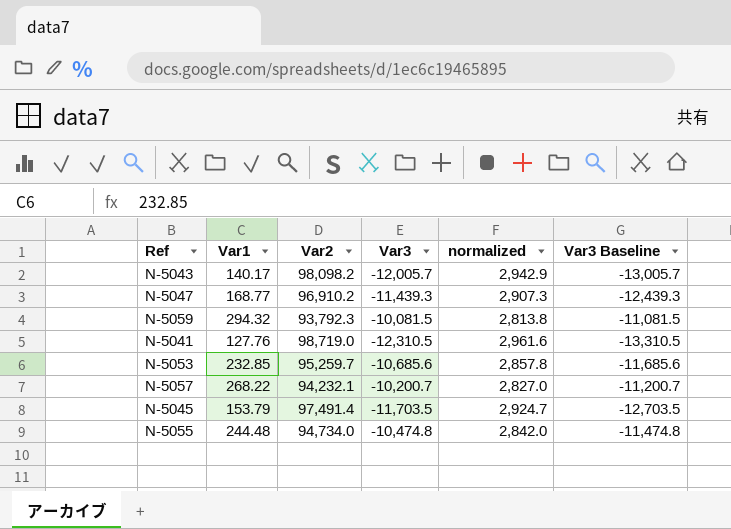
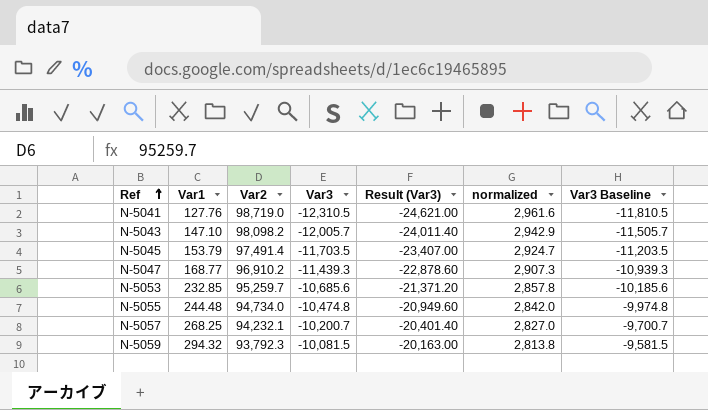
row order: none -> Ref ascending
column Result (Var3) | formula: none -> [Var3] * 2
column Var3 Baseline | formula: [Var3] - 1000 -> [Var3] + 500
N-5043 | Var1: 140.17 -> 147.10
N-5057 | Var1: 268.22 -> 268.25

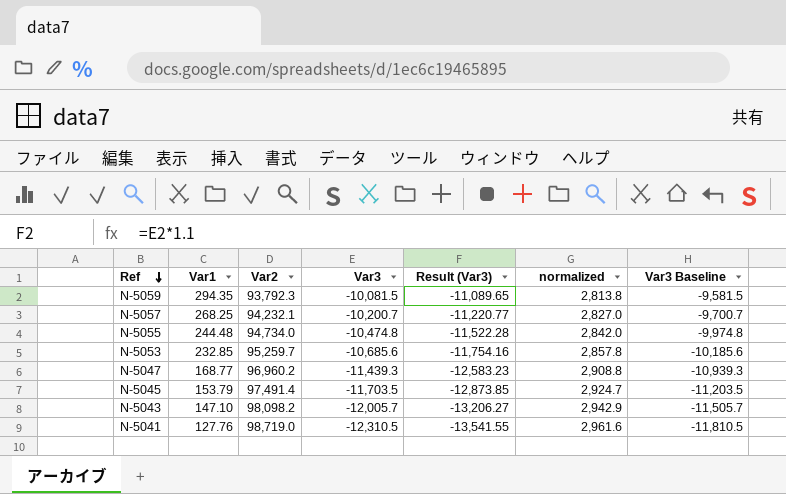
row order: Ref ascending -> Ref descending
column Result (Var3) | formula: [Var3] * 2 -> [Var3] * 1.1
N-5059 | Var1: 294.32 -> 294.35
N-5047 | Var2: 96,910.2 -> 96,960.2
N-5047 | normalized: 2,907.3 -> 2,908.8

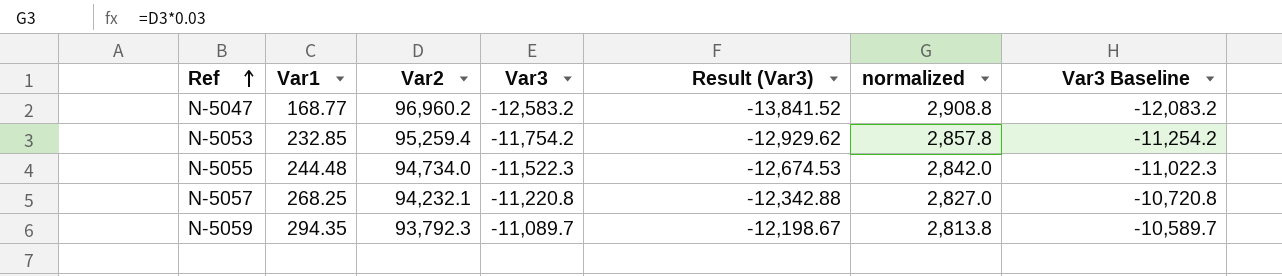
row order: Ref descending -> Ref ascending
row N-5045: 153.79 | 97,491.4 | -11,703.5 | -12,873.85 | 2,924.7 | -11,203.5 -> none
row N-5043: 147.10 | 98,098.2 | -12,005.7 | -13,206.27 | 2,942.9 | -11,505.7 -> none
row N-5041: 127.76 | 98,719.0 | -12,310.5 | -13,541.55 | 2,961.6 | -11,810.5 -> none
N-5047 | Var3: -11,439.3 -> -12,583.2
N-5047 | Result (Var3): -12,583.23 -> -13,841.52
N-5047 | Var3 Baseline: -10,939.3 -> -12,083.2
N-5053 | Var2: 95,259.7 -> 95,259.4
N-5053 | Var3: -10,685.6 -> -11,754.2
N-5053 | Result (Var3): -11,754.16 -> -12,929.62
N-5053 | Var3 Baseline: -10,185.6 -> -11,254.2
N-5055 | Var3: -10,474.8 -> -11,522.3
N-5055 | Result (Var3): -11,522.28 -> -12,674.53
N-5055 | Var3 Baseline: -9,974.8 -> -11,022.3
N-5057 | Var3: -10,200.7 -> -11,220.8
N-5057 | Result (Var3): -11,220.77 -> -12,342.88
N-5057 | Var3 Baseline: -9,700.7 -> -10,720.8
N-5059 | Var3: -10,081.5 -> -11,089.7
N-5059 | Result (Var3): -11,089.65 -> -12,198.67
N-5059 | Var3 Baseline: -9,581.5 -> -10,589.7

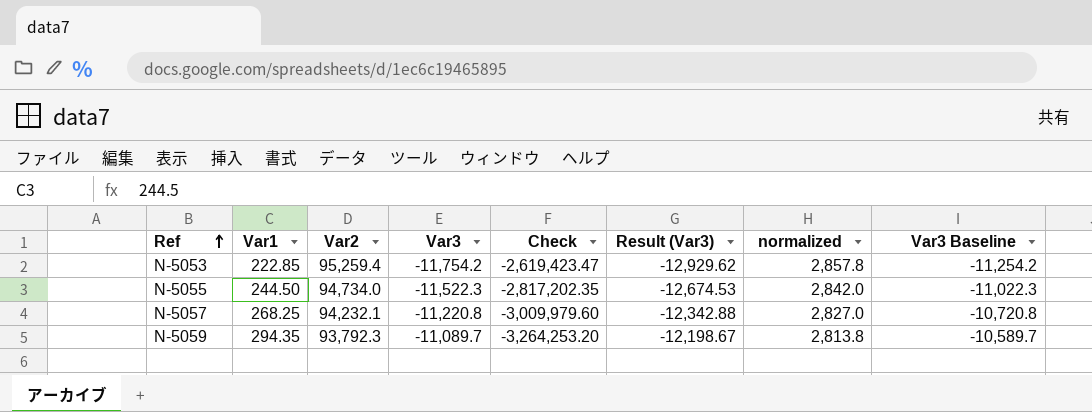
column Check | formula: none -> [Var1] * [Var3]
row N-5047: 168.77 | 96,960.2 | -12,583.2 | -13,841.52 | 2,908.8 | -12,083.2 -> none
N-5053 | Var1: 232.85 -> 222.85
N-5055 | Var1: 244.48 -> 244.50

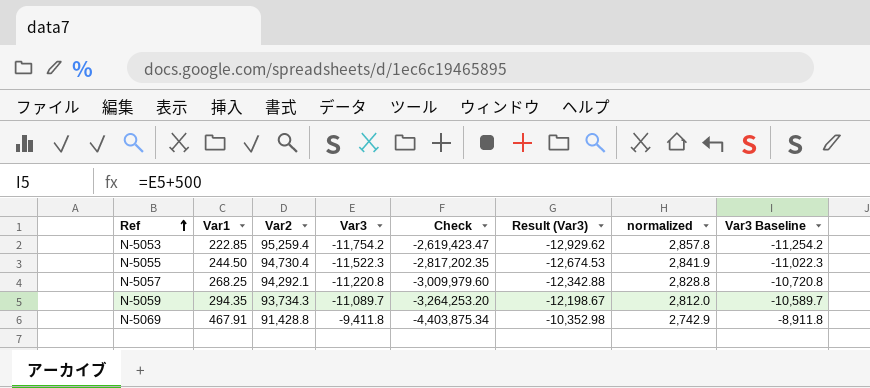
N-5055 | Var2: 94,734.0 -> 94,730.4
N-5055 | normalized: 2,842.0 -> 2,841.9
N-5057 | Var2: 94,232.1 -> 94,292.1
N-5057 | normalized: 2,827.0 -> 2,828.8
N-5059 | Var2: 93,792.3 -> 93,734.3
N-5059 | normalized: 2,813.8 -> 2,812.0
row N-5069: none -> 467.91 | 91,428.8 | -9,411.8 | -4,403,875.34 | -10,352.98 | 2,742.9 | -8,911.8

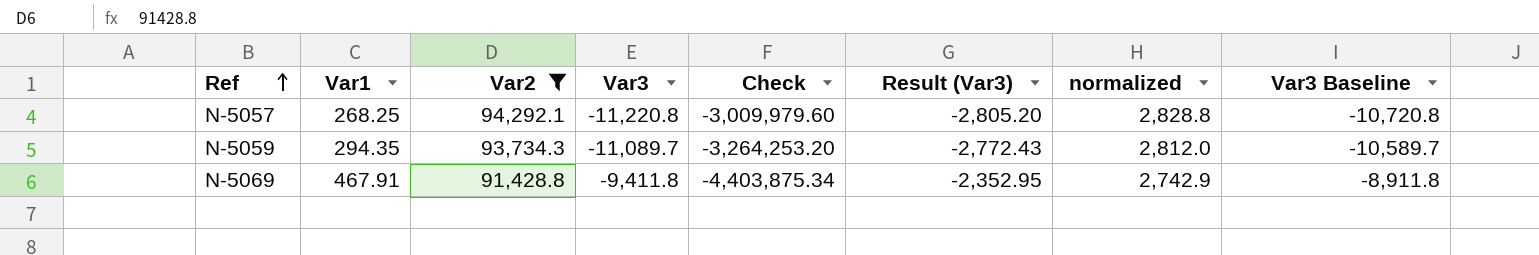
filter: none -> Var2 <= 94,292.1
column Result (Var3) | formula: [Var3] * 1.1 -> [Var3] * 0.25

